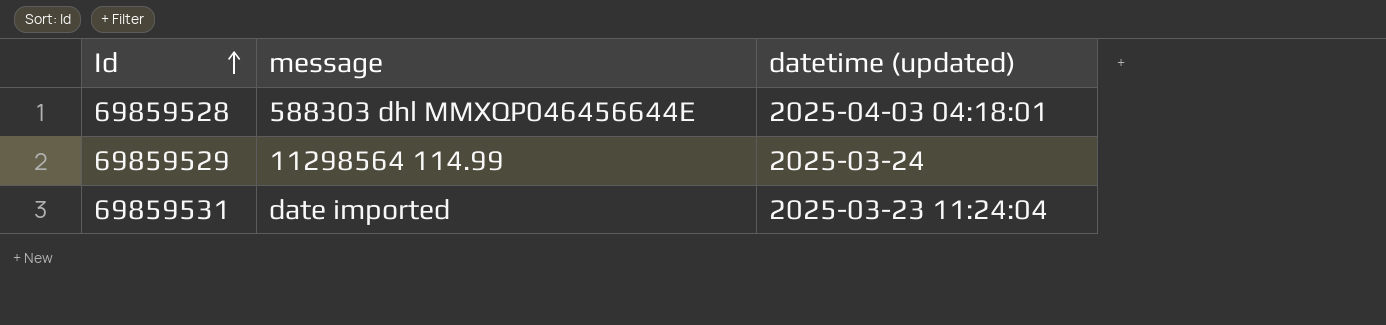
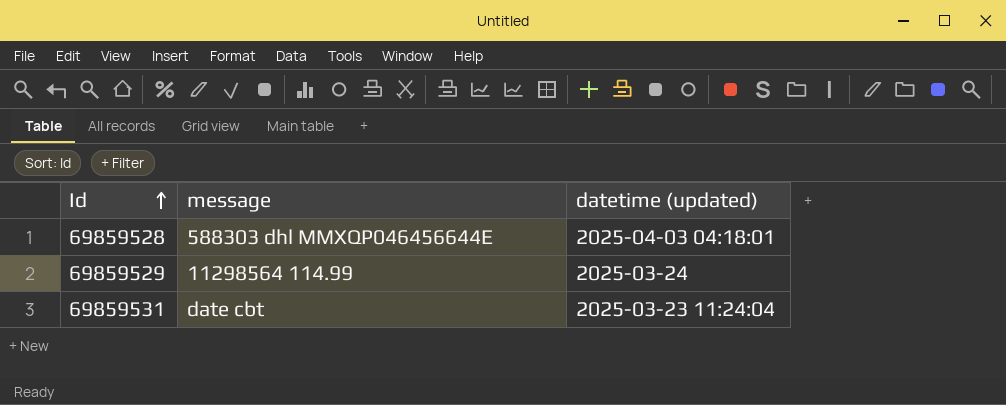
69859531 | message: date imported -> date cbt

